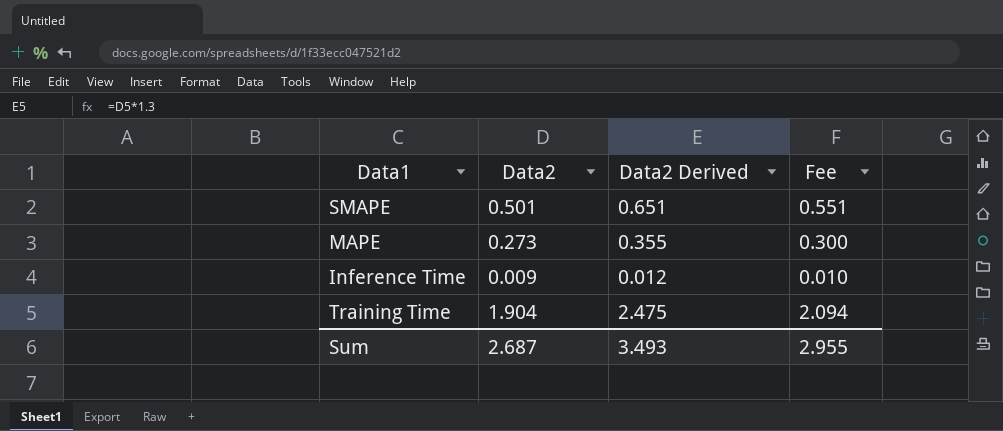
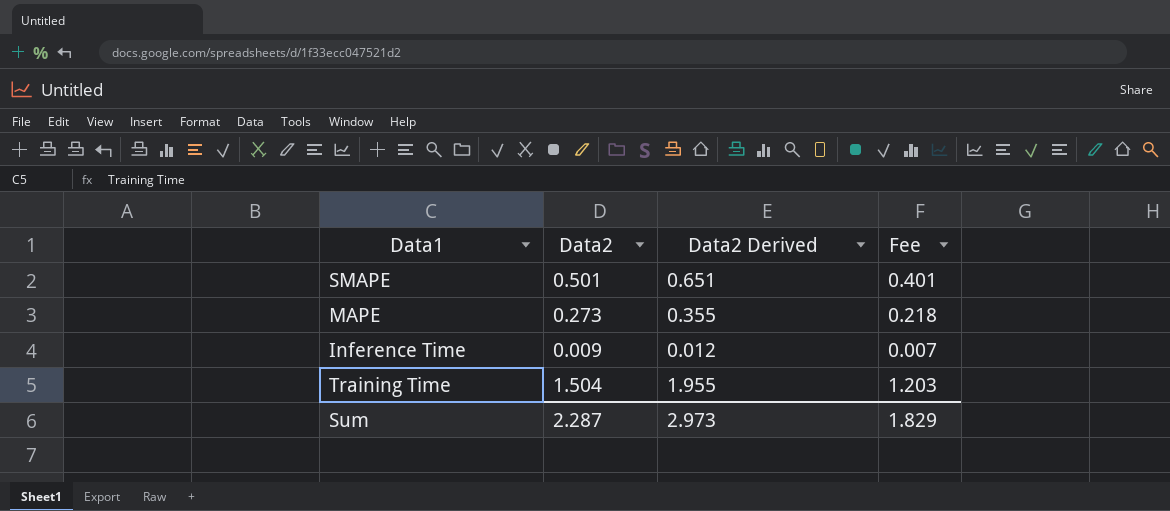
column Fee | formula: [Data2] * 1.1 -> [Data2] * 0.8
Training Time | Data2: 1.904 -> 1.504
Training Time | Data2 Derived: 2.475 -> 1.955
Sum | Data2: 2.687 -> 2.287
Sum | Data2 Derived: 3.493 -> 2.973
Sum | Fee: 2.955 -> 1.829

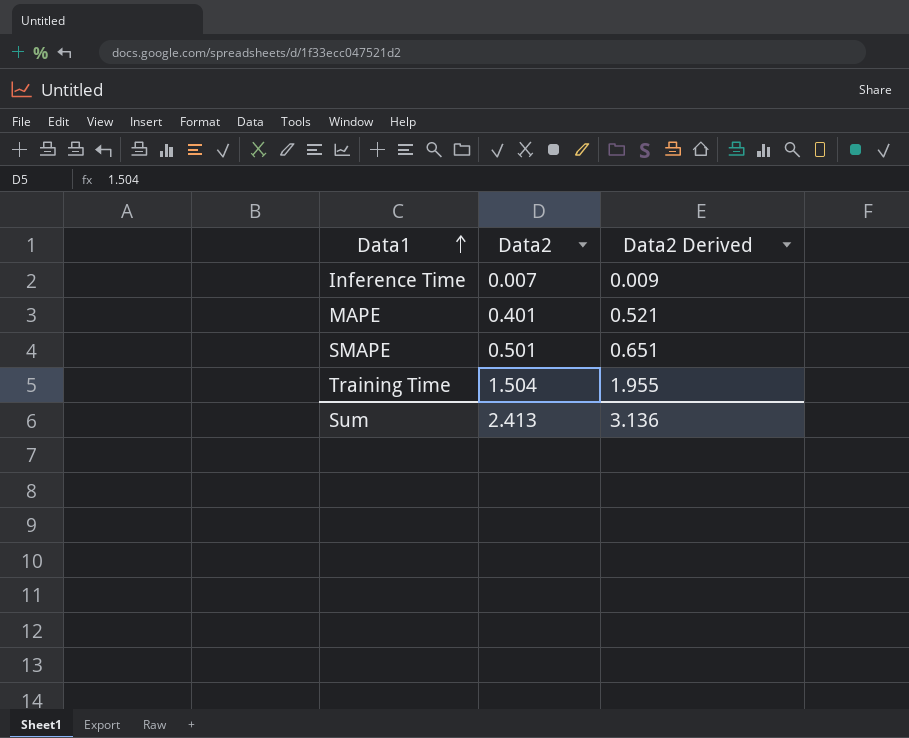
row order: none -> Data1 ascending
column Fee | formula: [Data2] * 0.8 -> none
Inference Time | Data2: 0.009 -> 0.007
Inference Time | Data2 Derived: 0.012 -> 0.009
MAPE | Data2: 0.273 -> 0.401
MAPE | Data2 Derived: 0.355 -> 0.521
Sum | Data2: 2.287 -> 2.413
Sum | Data2 Derived: 2.973 -> 3.136

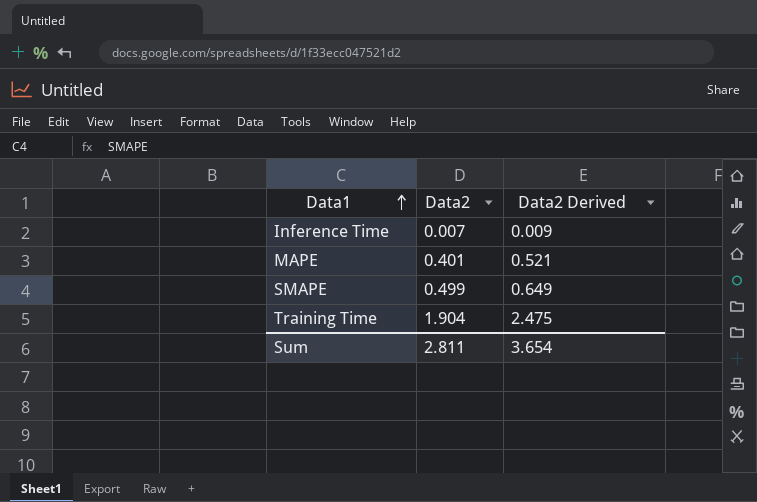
SMAPE | Data2: 0.501 -> 0.499
SMAPE | Data2 Derived: 0.651 -> 0.649
Training Time | Data2: 1.504 -> 1.904
Training Time | Data2 Derived: 1.955 -> 2.475
Sum | Data2: 2.413 -> 2.811
Sum | Data2 Derived: 3.136 -> 3.654

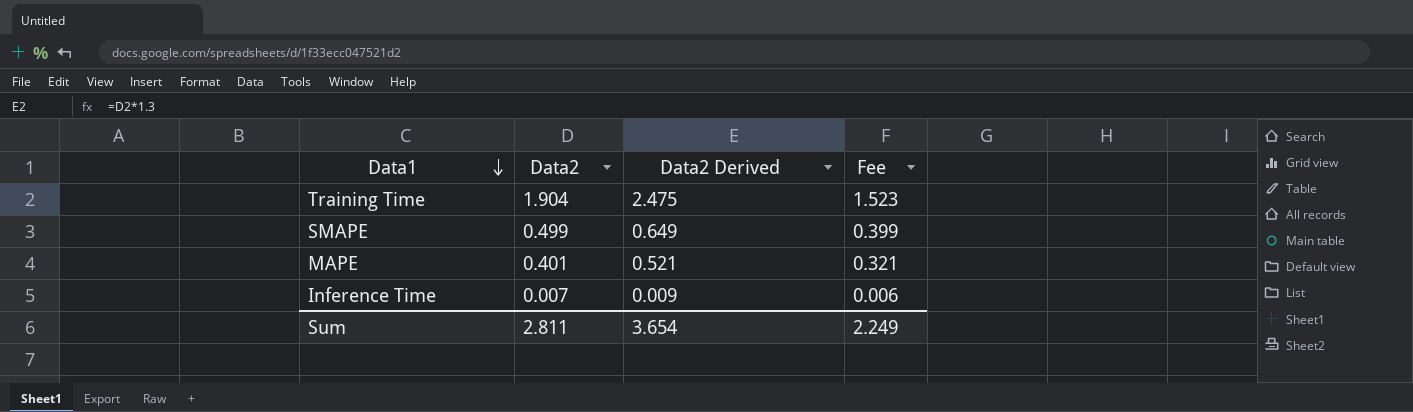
row order: Data1 ascending -> Data1 descending
column Fee | formula: none -> [Data2] * 0.8

